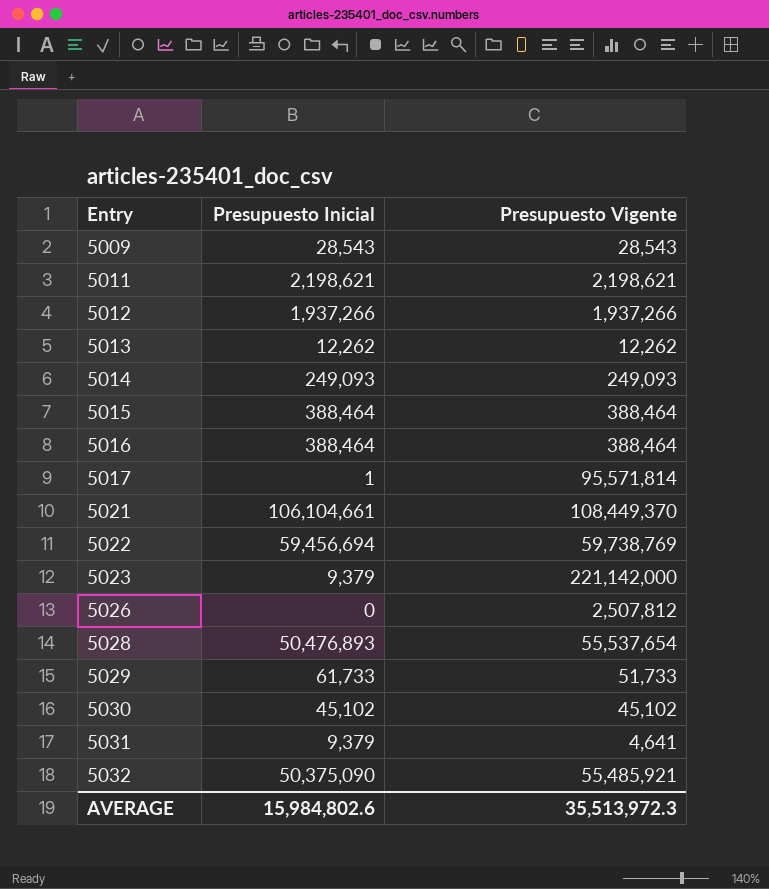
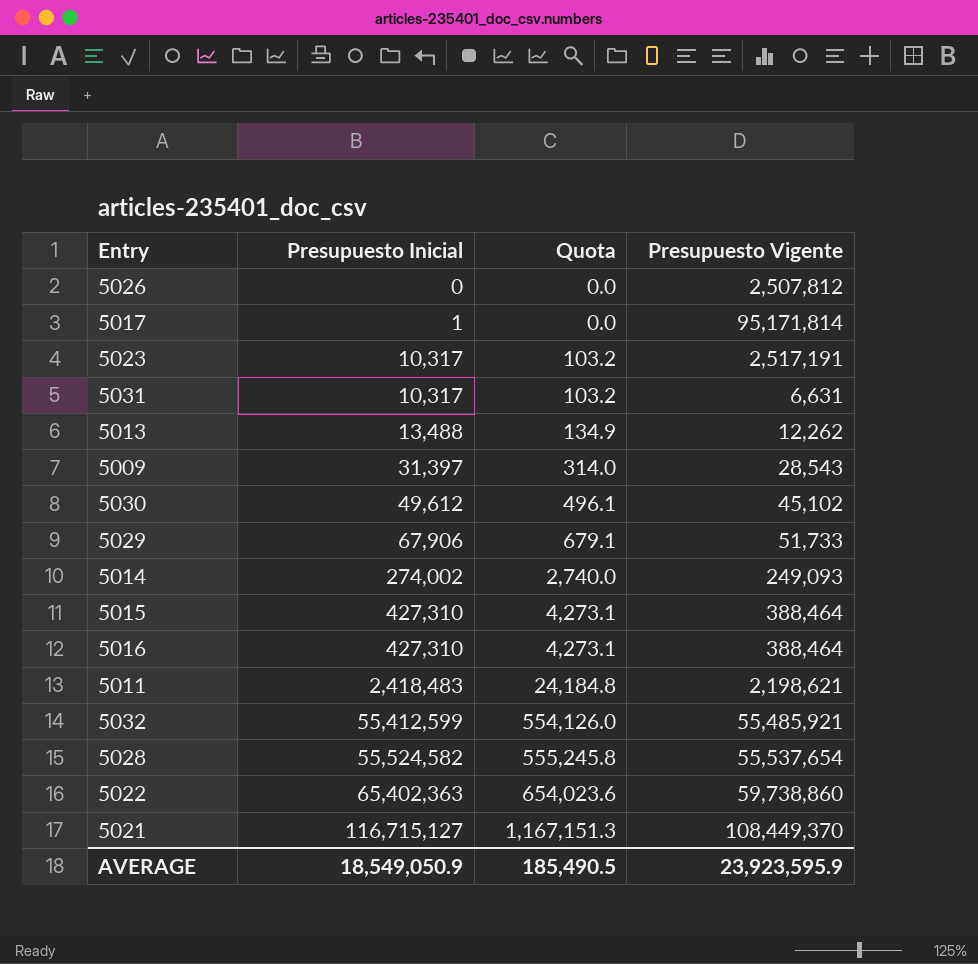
row order: Entry ascending -> Presupuesto Inicial ascending
column Quota | formula: none -> [Presupuesto Inicial] * 0.01
row 5012: 1,937,266 | 1,937,266 -> none
5017 | Presupuesto Vigente: 95,571,814 -> 95,171,814
5023 | Presupuesto Inicial: 9,379 -> 10,317
5023 | Presupuesto Vigente: 221,142,000 -> 2,517,191
5031 | Presupuesto Inicial: 9,379 -> 10,317
5031 | Presupuesto Vigente: 4,641 -> 6,631
5013 | Presupuesto Inicial: 12,262 -> 13,488
5009 | Presupuesto Inicial: 28,543 -> 31,397
5030 | Presupuesto Inicial: 45,102 -> 49,612
5029 | Presupuesto Inicial: 61,733 -> 67,906
5014 | Presupuesto Inicial: 249,093 -> 274,002
5015 | Presupuesto Inicial: 388,464 -> 427,310
5016 | Presupuesto Inicial: 388,464 -> 427,310
5011 | Presupuesto Inicial: 2,198,621 -> 2,418,483
5032 | Presupuesto Inicial: 50,375,090 -> 55,412,599
5028 | Presupuesto Inicial: 50,476,893 -> 55,524,582
5022 | Presupuesto Inicial: 59,456,694 -> 65,402,363
5022 | Presupuesto Vigente: 59,738,769 -> 59,738,860
5021 | Presupuesto Inicial: 106,104,661 -> 116,715,127
AVERAGE | Presupuesto Inicial: 15,984,802.6 -> 18,549,050.9
AVERAGE | Presupuesto Vigente: 35,513,972.3 -> 23,923,595.9

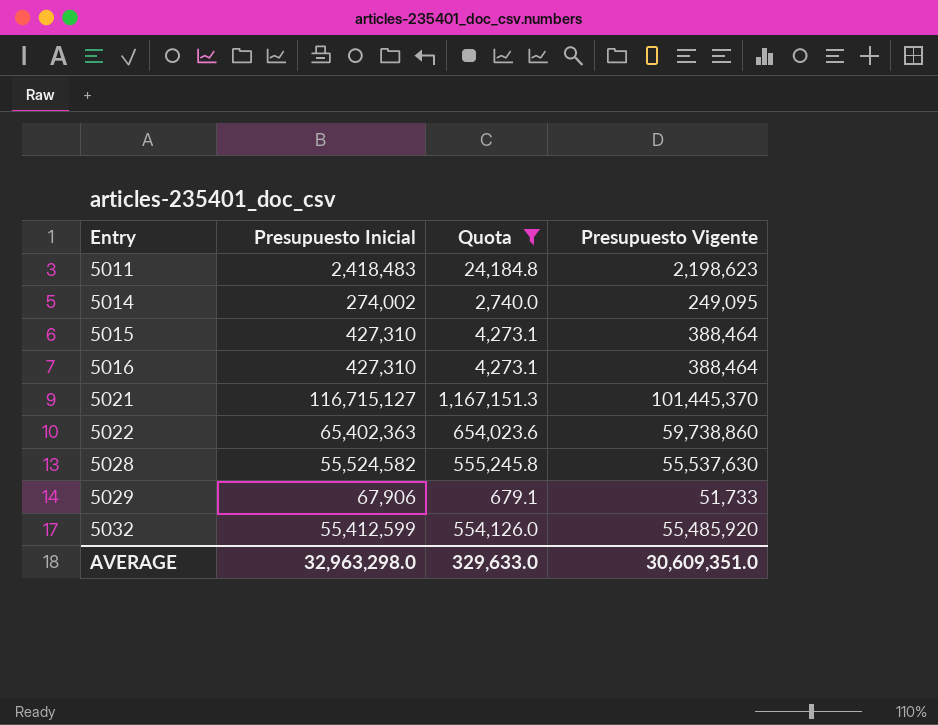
filter: none -> Quota >= 679.1
row order: Presupuesto Inicial ascending -> Entry ascending
5011 | Presupuesto Vigente: 2,198,621 -> 2,198,623
5014 | Presupuesto Vigente: 249,093 -> 249,095
5021 | Presupuesto Vigente: 108,449,370 -> 101,445,370
5028 | Presupuesto Vigente: 55,537,654 -> 55,537,630
5032 | Presupuesto Vigente: 55,485,921 -> 55,485,920
AVERAGE | Presupuesto Inicial: 18,549,050.9 -> 32,963,298.0
AVERAGE | Quota: 185,490.5 -> 329,633.0
AVERAGE | Presupuesto Vigente: 23,923,595.9 -> 30,609,351.0

